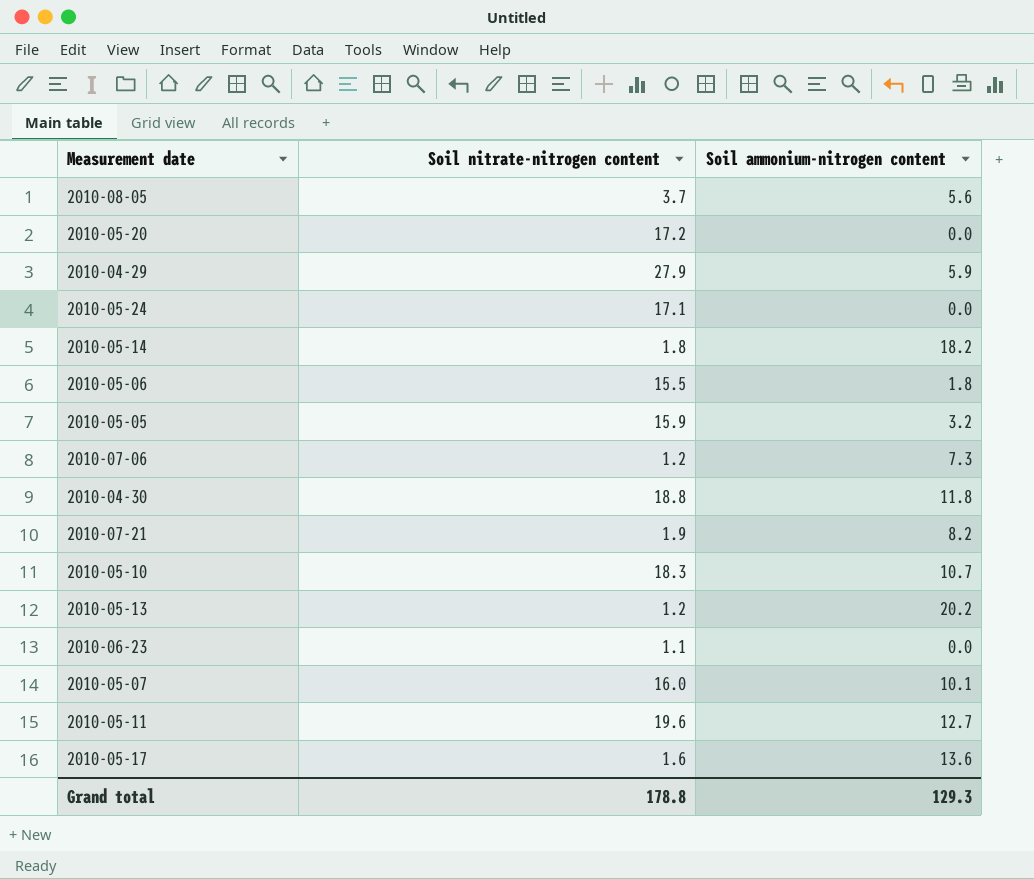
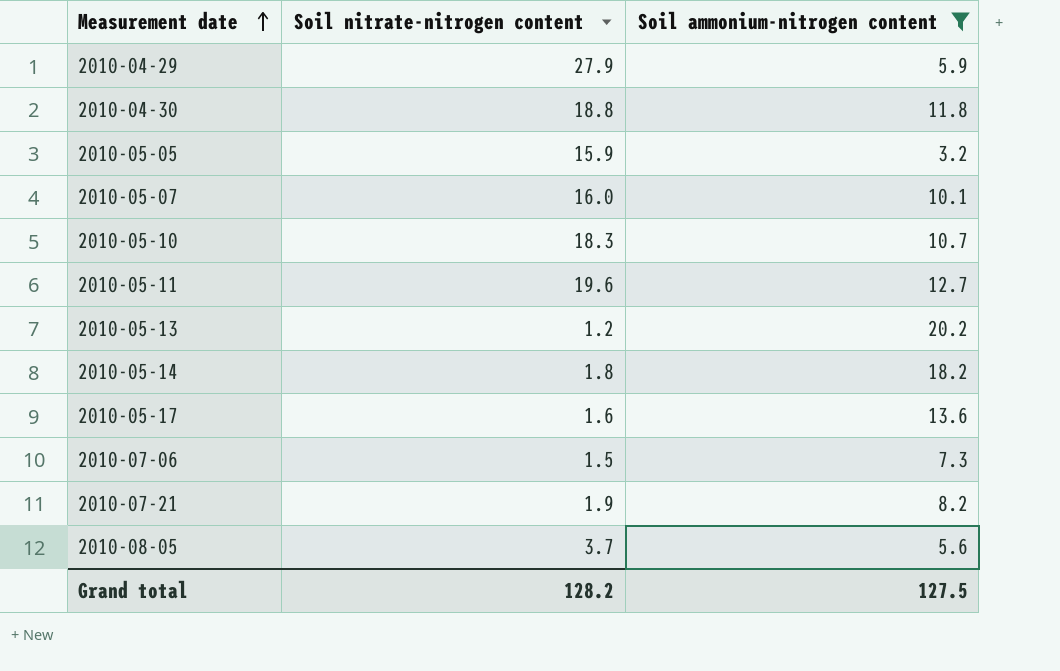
filter: none -> Soil ammonium-nitrogen content >= 3.2
row order: none -> Measurement date ascending
2010-07-06 | Soil nitrate-nitrogen content: 1.2 -> 1.5
Grand total | Soil nitrate-nitrogen content: 178.8 -> 128.2
Grand total | Soil ammonium-nitrogen content: 129.3 -> 127.5

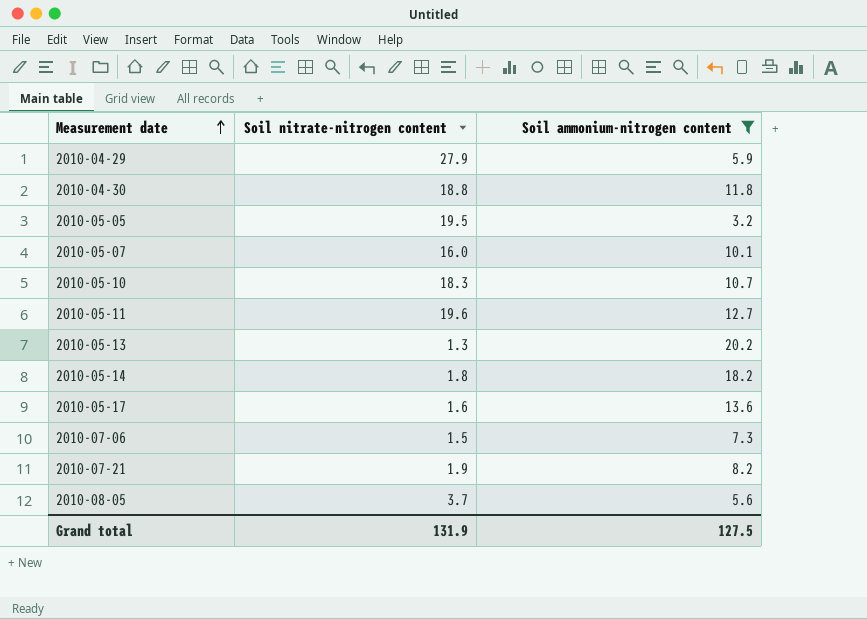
2010-05-05 | Soil nitrate-nitrogen content: 15.9 -> 19.5
2010-05-13 | Soil nitrate-nitrogen content: 1.2 -> 1.3
Grand total | Soil nitrate-nitrogen content: 128.2 -> 131.9

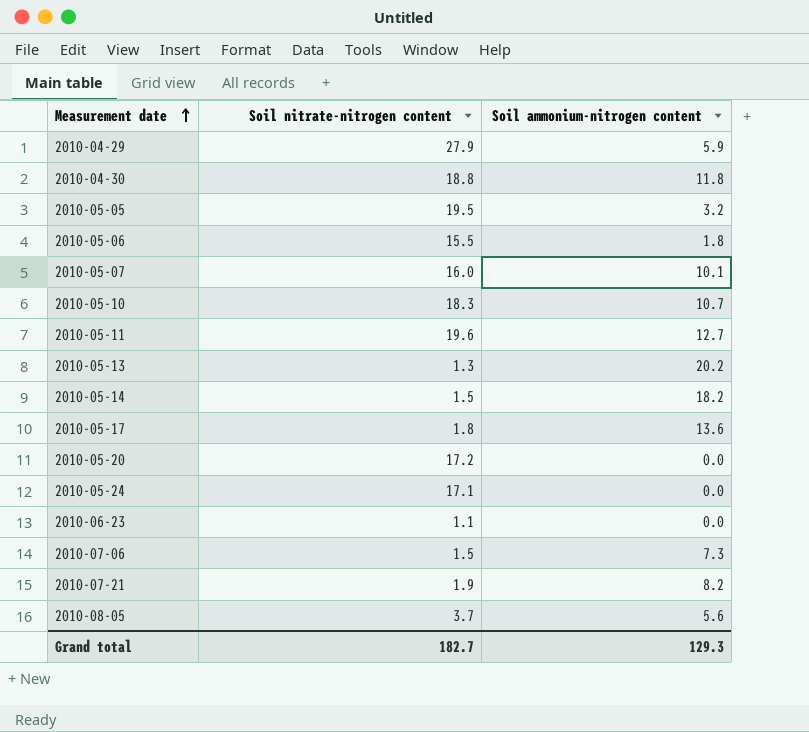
filter: Soil ammonium-nitrogen content >= 3.2 -> none
2010-05-14 | Soil nitrate-nitrogen content: 1.8 -> 1.5
2010-05-17 | Soil nitrate-nitrogen content: 1.6 -> 1.8
Grand total | Soil nitrate-nitrogen content: 131.9 -> 182.7
Grand total | Soil ammonium-nitrogen content: 127.5 -> 129.3

